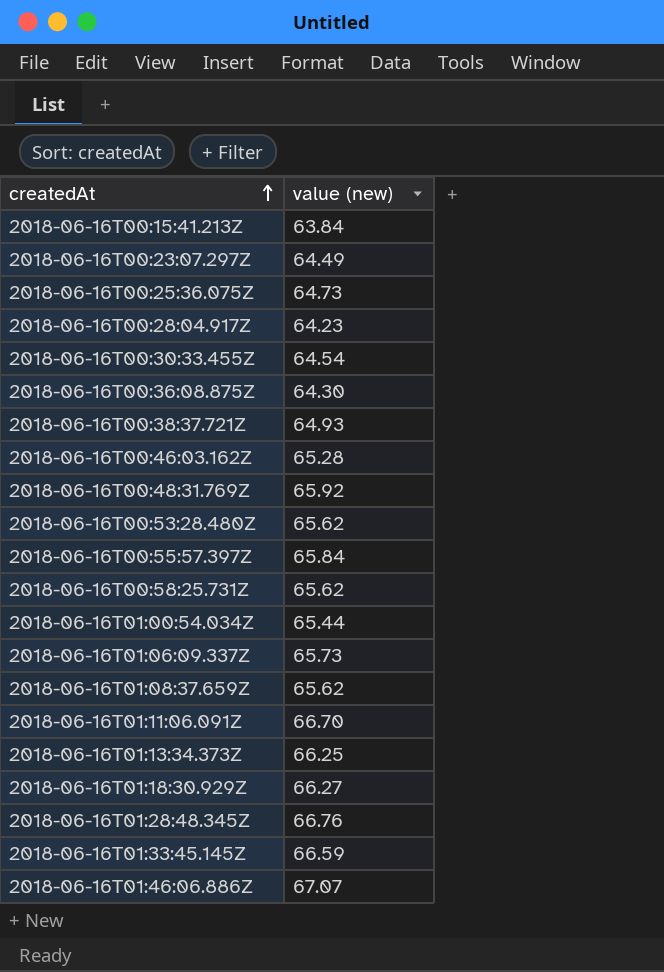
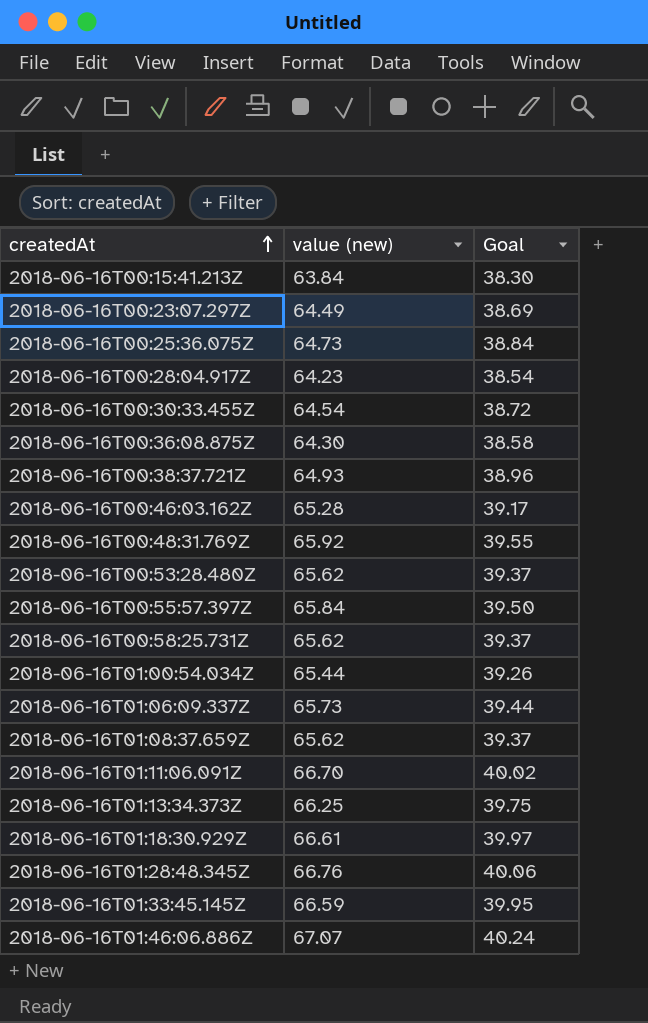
column Goal | formula: none -> [value (new)] * 0.6
2018-06-16T01:18:30.929Z | value (new): 66.27 -> 66.61

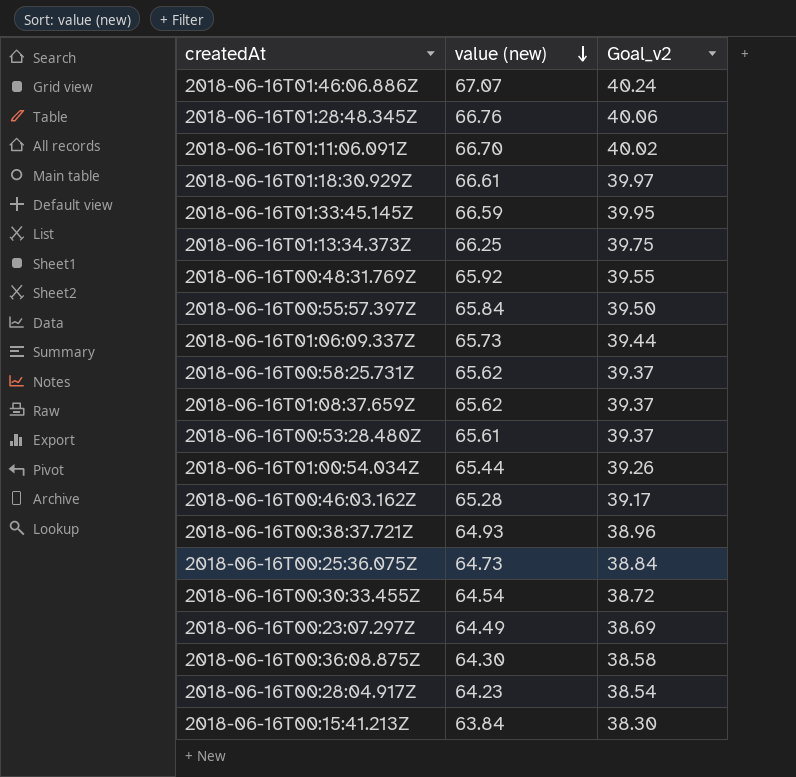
row order: createdAt ascending -> value (new) descending
column name: Goal -> Goal_v2
2018-06-16T00:53:28.480Z | value (new): 65.62 -> 65.61

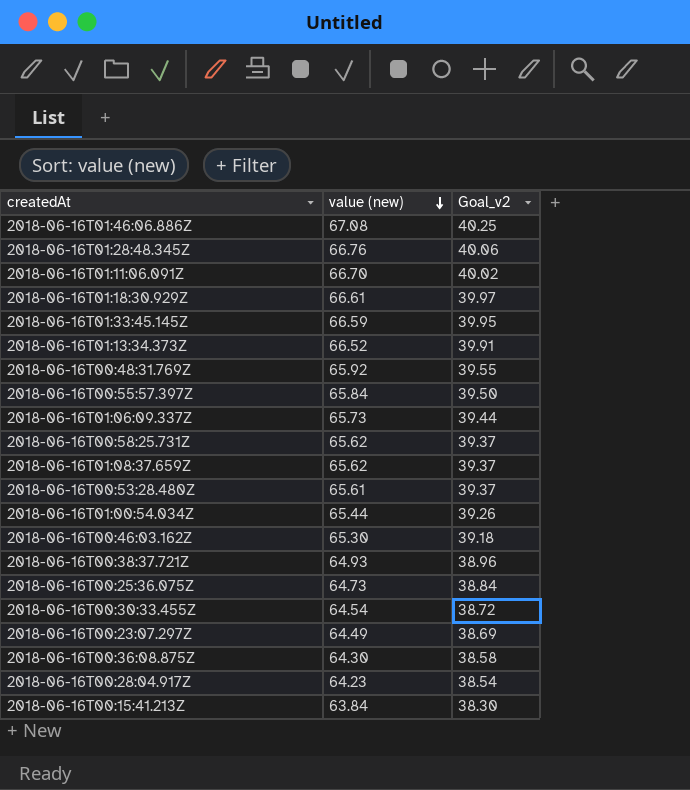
2018-06-16T01:46:06.886Z | value (new): 67.07 -> 67.08
2018-06-16T01:46:06.886Z | Goal_v2: 40.24 -> 40.25
2018-06-16T01:13:34.373Z | value (new): 66.25 -> 66.52
2018-06-16T01:13:34.373Z | Goal_v2: 39.75 -> 39.91
2018-06-16T00:46:03.162Z | value (new): 65.28 -> 65.30
2018-06-16T00:46:03.162Z | Goal_v2: 39.17 -> 39.18

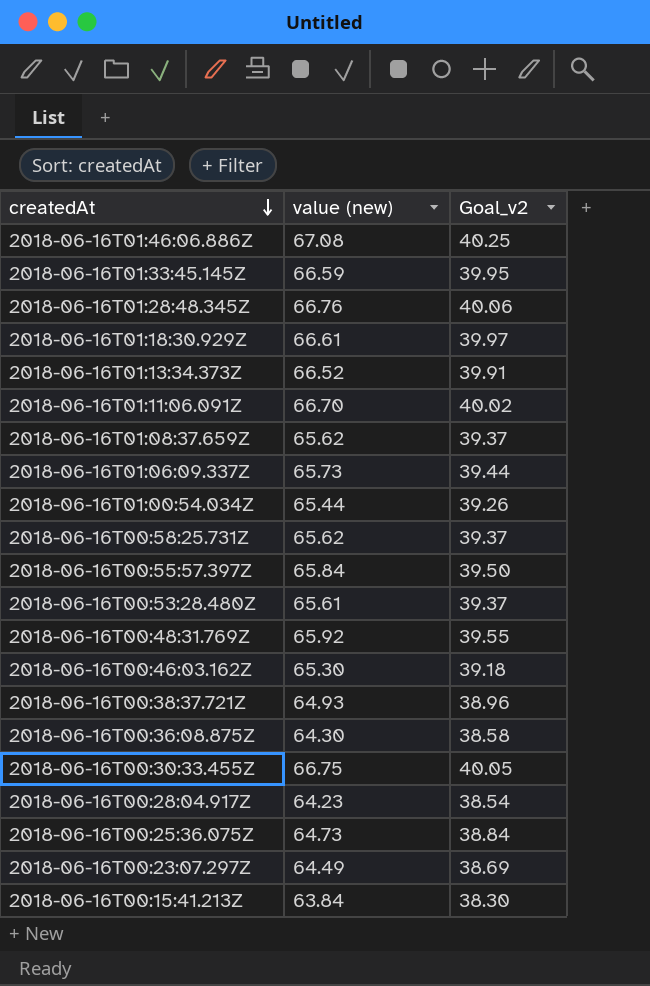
row order: value (new) descending -> createdAt descending
2018-06-16T00:30:33.455Z | value (new): 64.54 -> 66.75
2018-06-16T00:30:33.455Z | Goal_v2: 38.72 -> 40.05

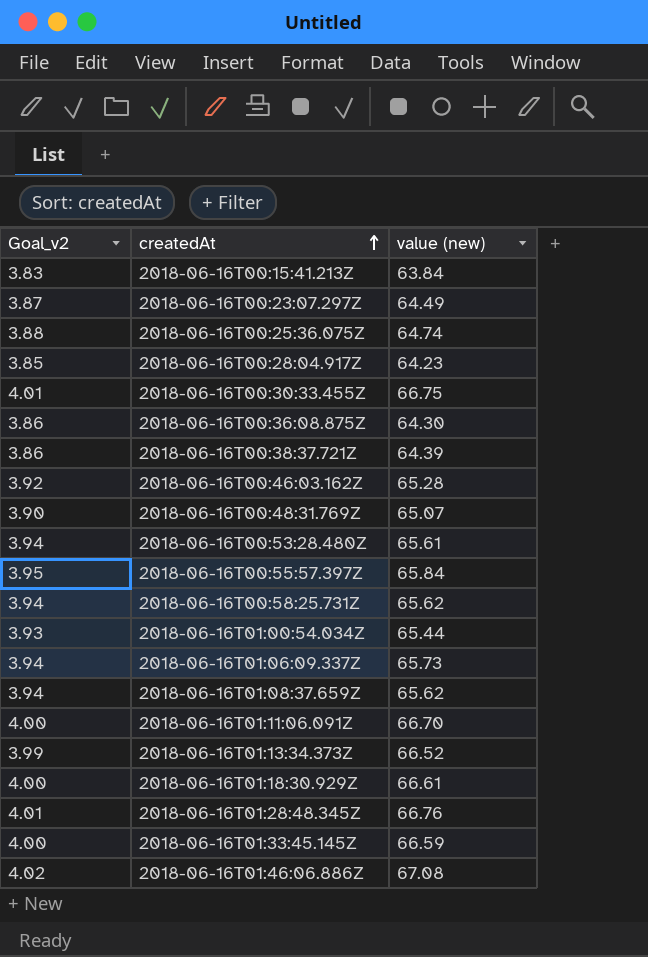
row order: createdAt descending -> createdAt ascending
column Goal_v2 | formula: [value (new)] * 0.6 -> [value (new)] * 0.06
column Goal_v2 | position: 3 -> 1
2018-06-16T00:25:36.075Z | value (new): 64.73 -> 64.74
2018-06-16T00:38:37.721Z | value (new): 64.93 -> 64.39
2018-06-16T00:46:03.162Z | value (new): 65.30 -> 65.28
2018-06-16T00:48:31.769Z | value (new): 65.92 -> 65.07

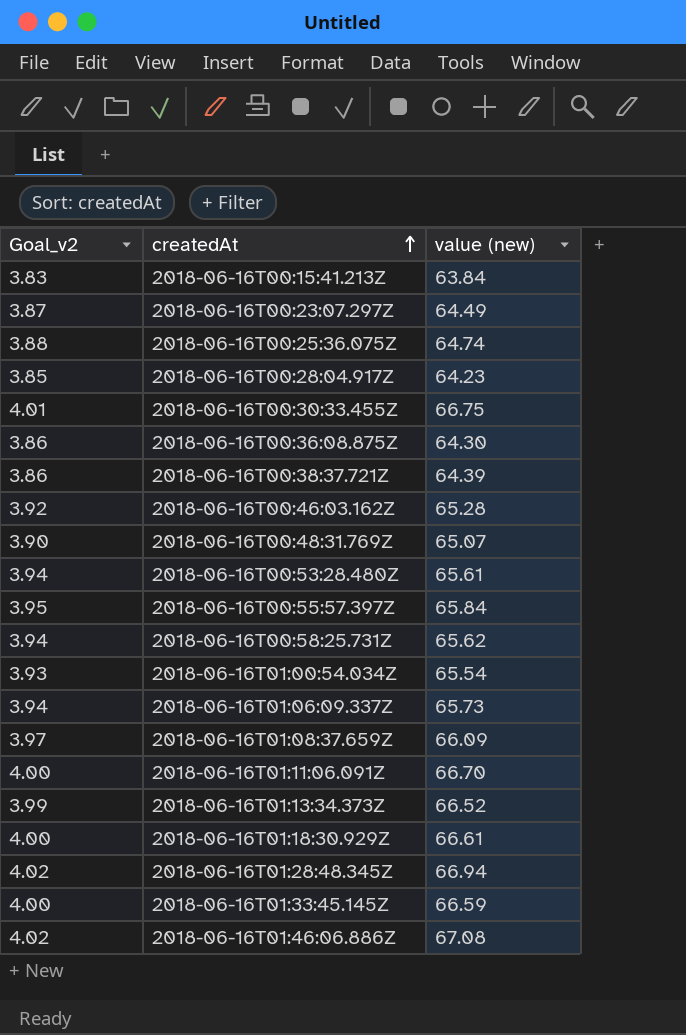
2018-06-16T01:00:54.034Z | value (new): 65.44 -> 65.54
2018-06-16T01:08:37.659Z | Goal_v2: 3.94 -> 3.97
2018-06-16T01:08:37.659Z | value (new): 65.62 -> 66.09
2018-06-16T01:28:48.345Z | Goal_v2: 4.01 -> 4.02
2018-06-16T01:28:48.345Z | value (new): 66.76 -> 66.94

